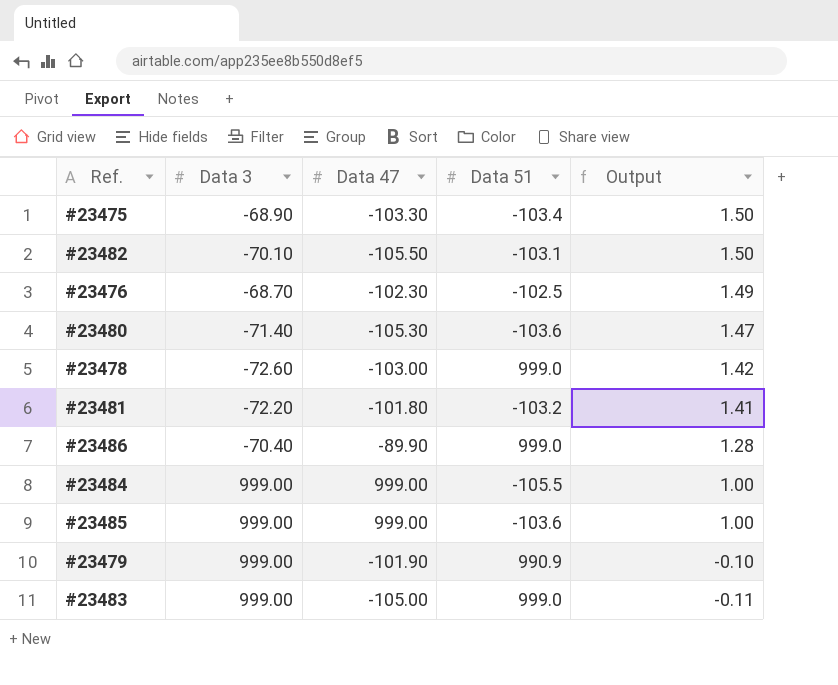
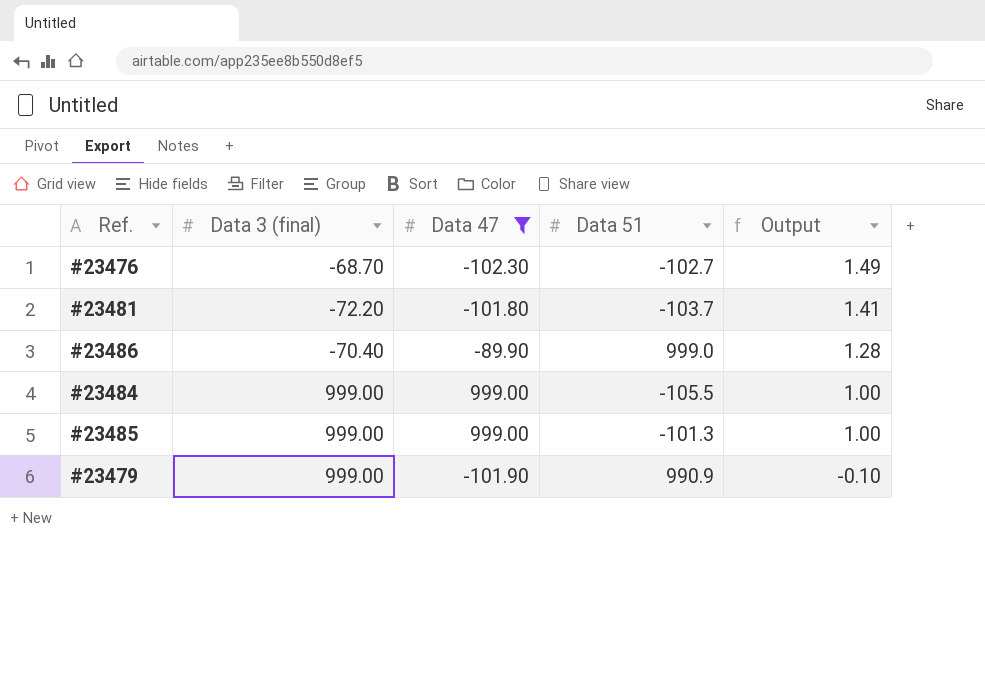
filter: none -> Data 47 >= -102.30
column name: Data 3 -> Data 3 (final)
#23476 | Data 51: -102.5 -> -102.7
#23481 | Data 51: -103.2 -> -103.7
#23485 | Data 51: -103.6 -> -101.3

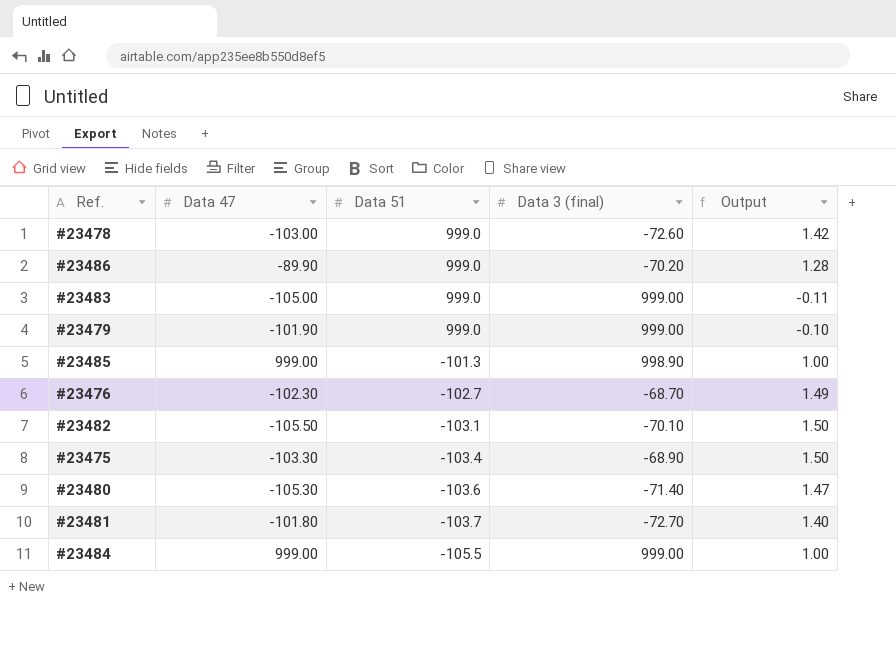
filter: Data 47 >= -102.30 -> none
row order: Output descending -> Data 51 descending
column Data 3 (final) | position: 2 -> 4
#23486 | Data 3 (final): -70.40 -> -70.20
#23479 | Data 51: 990.9 -> 999.0
#23485 | Data 3 (final): 999.00 -> 998.90
#23481 | Data 3 (final): -72.20 -> -72.70
#23481 | Output: 1.41 -> 1.40

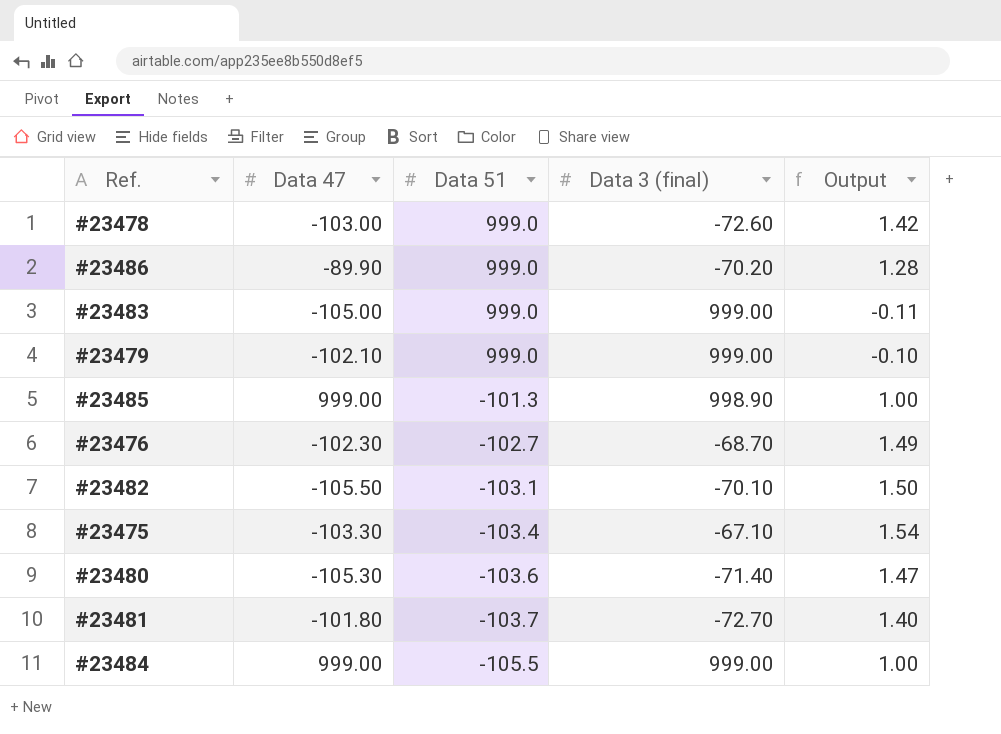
#23479 | Data 47: -101.90 -> -102.10
#23475 | Data 3 (final): -68.90 -> -67.10
#23475 | Output: 1.50 -> 1.54

